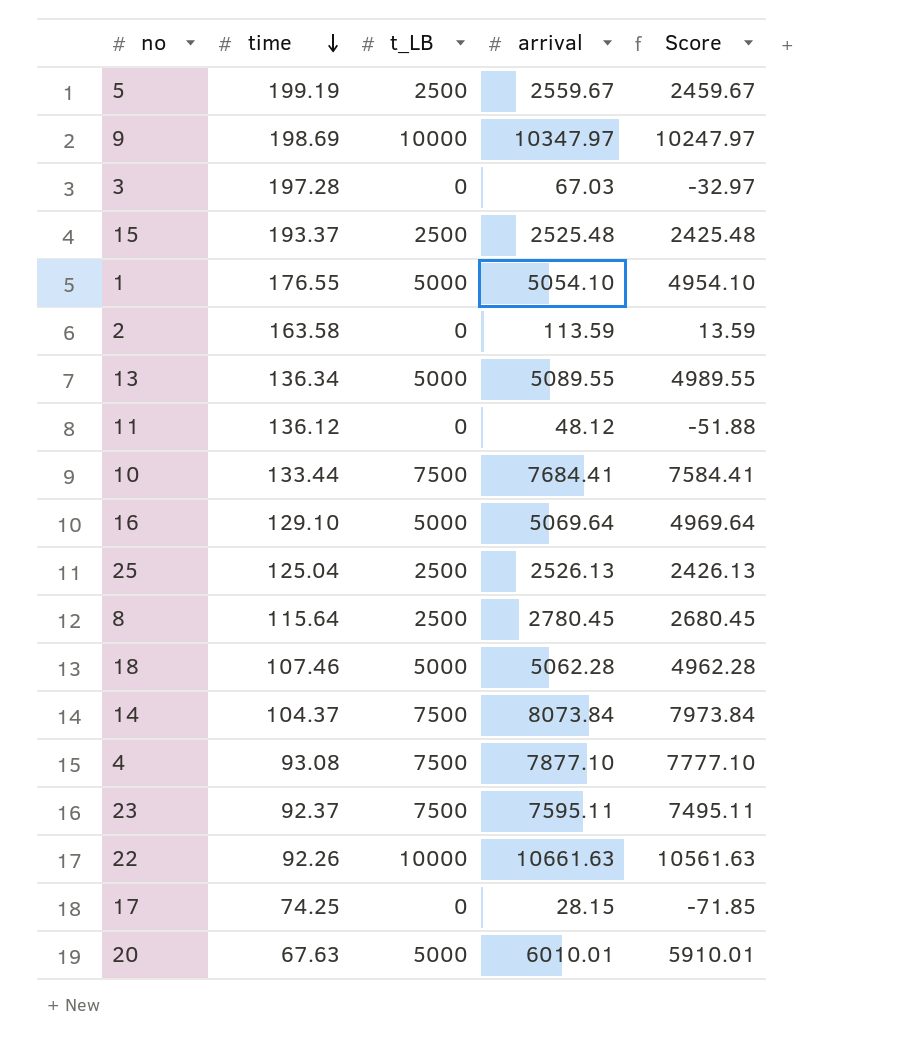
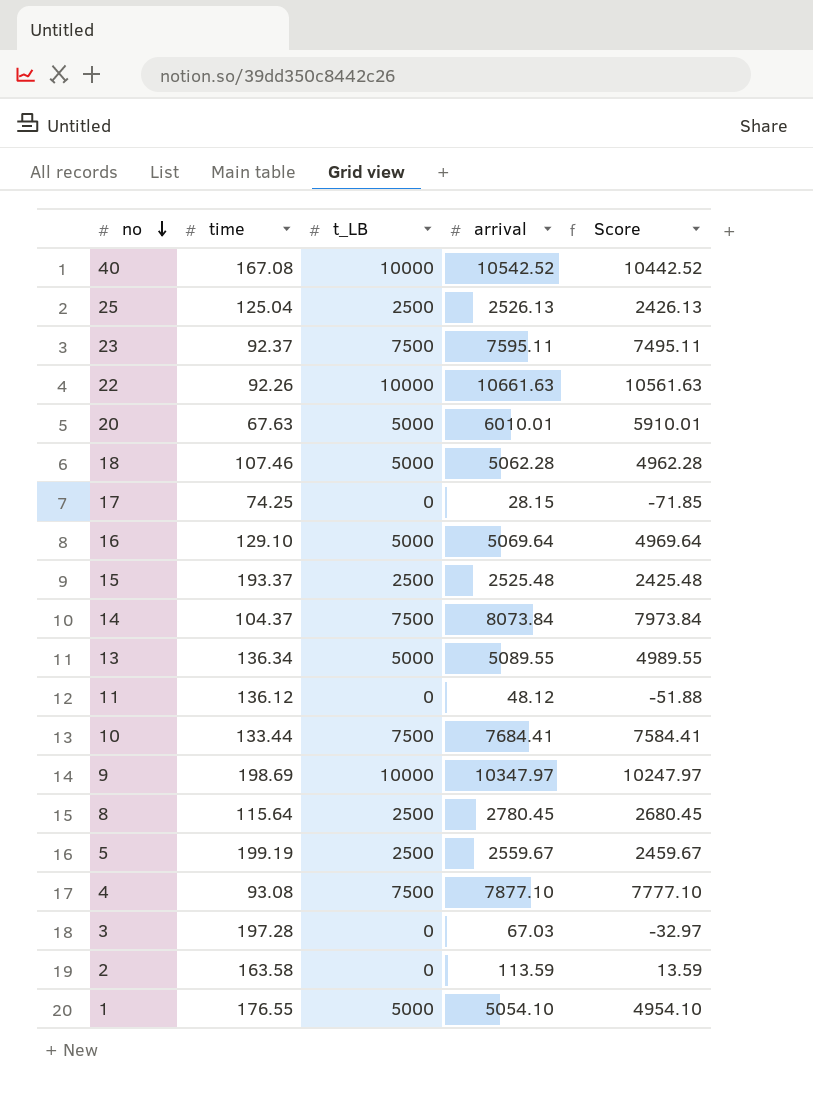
row order: time descending -> no descending
row 40: none -> 167.08 | 10000 | 10542.52 | 10442.52

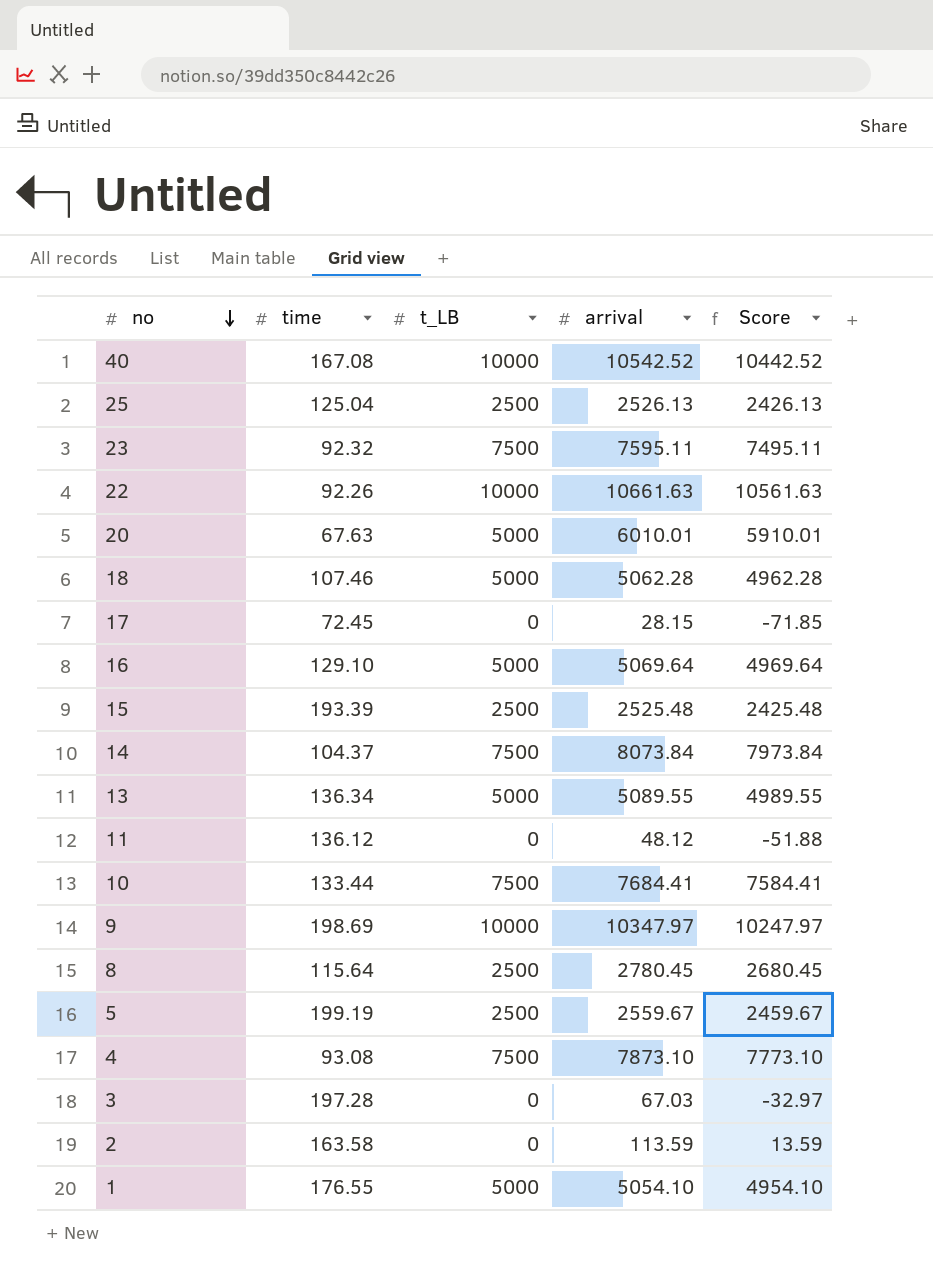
23 | time: 92.37 -> 92.32
17 | time: 74.25 -> 72.45
15 | time: 193.37 -> 193.39
4 | arrival: 7877.10 -> 7873.10
4 | Score: 7777.10 -> 7773.10

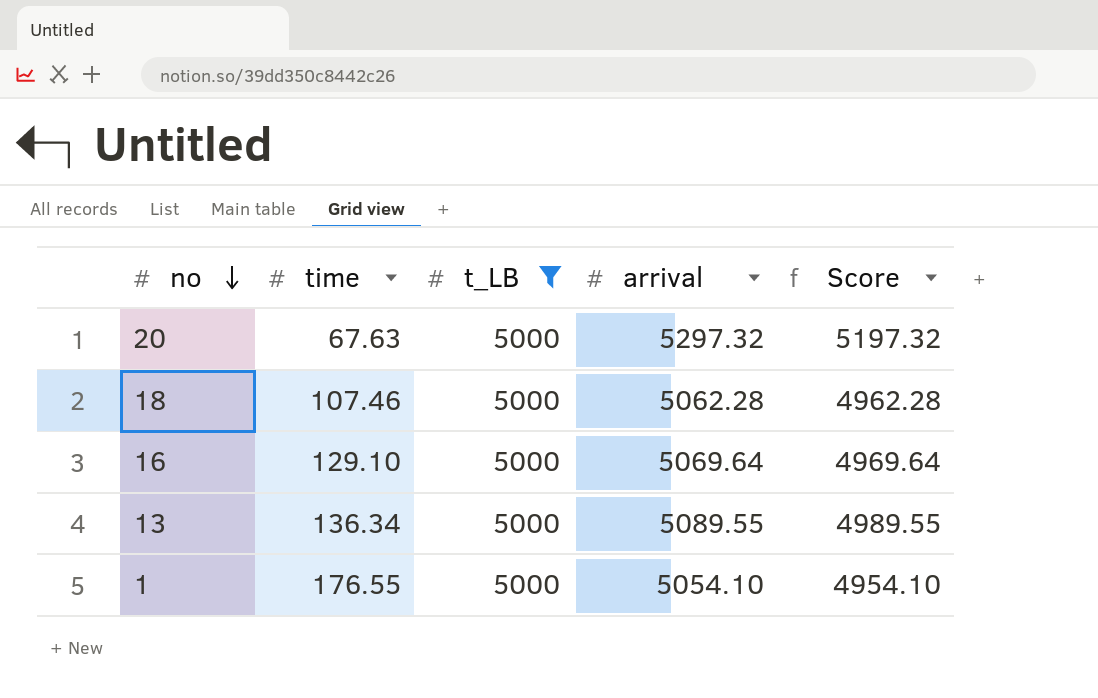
filter: none -> t_LB = 5000
20 | arrival: 6010.01 -> 5297.32
20 | Score: 5910.01 -> 5197.32

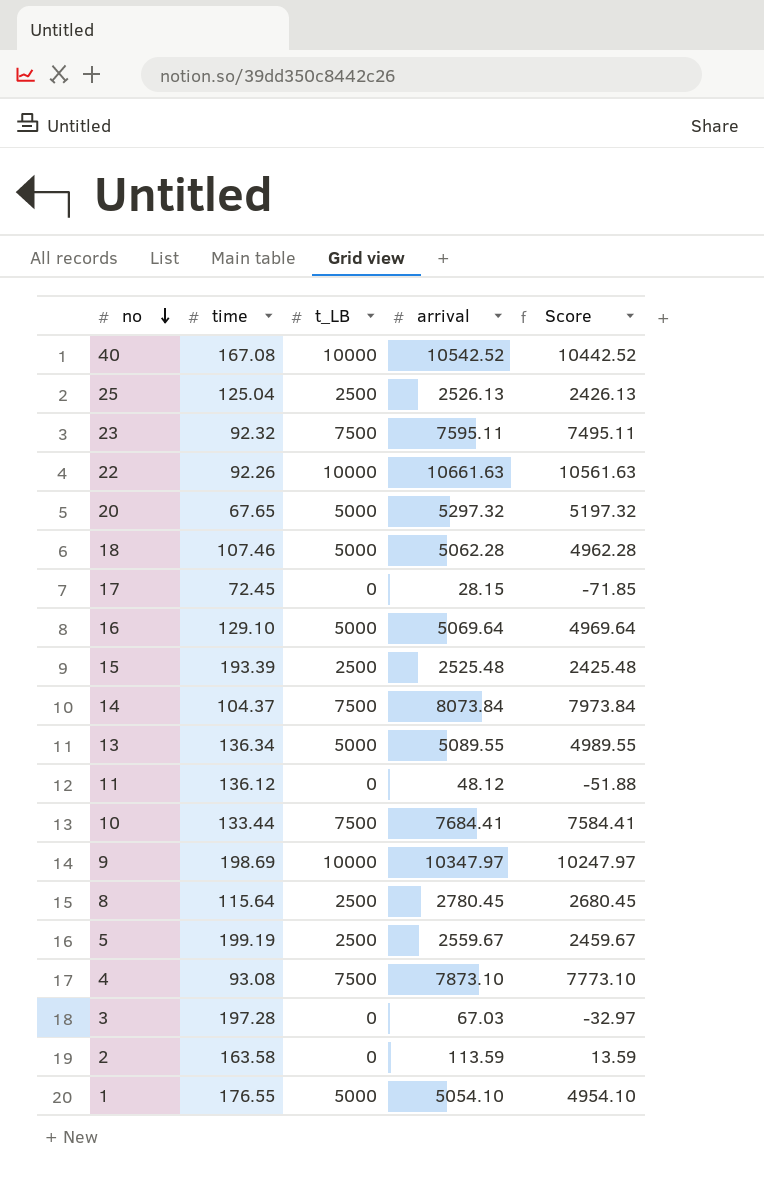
filter: t_LB = 5000 -> none
20 | time: 67.63 -> 67.65

